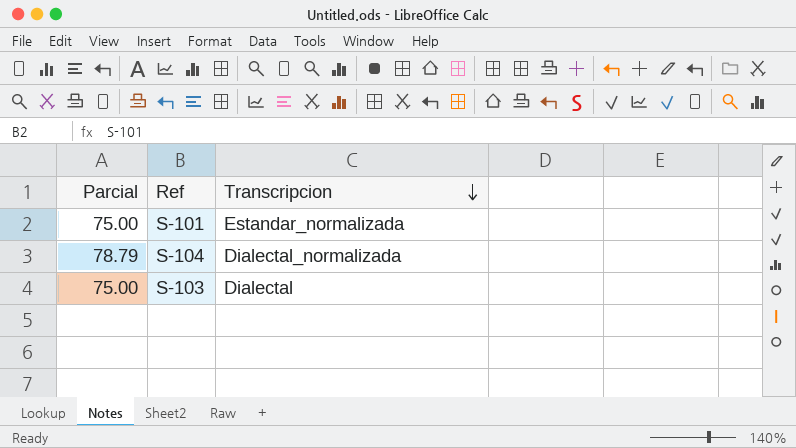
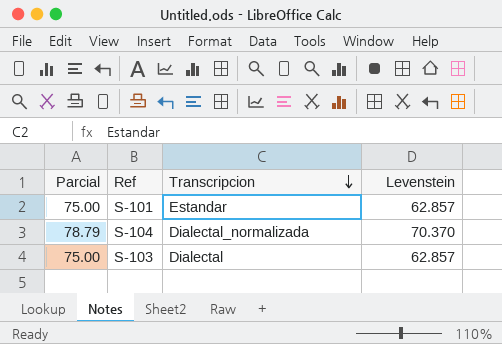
column Levenstein | position: none -> 4
S-101 | Transcripcion: Estandar_normalizada -> Estandar

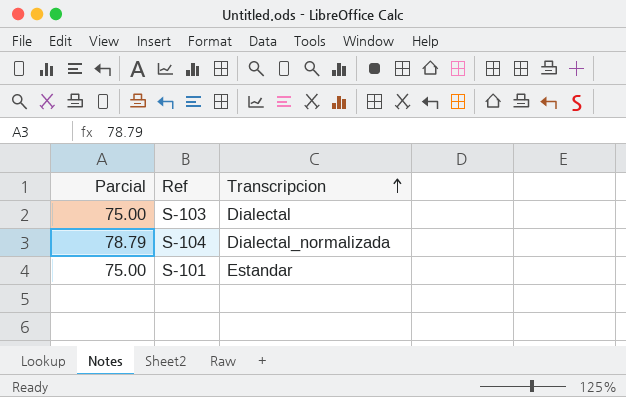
row order: Transcripcion descending -> Transcripcion ascending
column Levenstein | position: 4 -> none

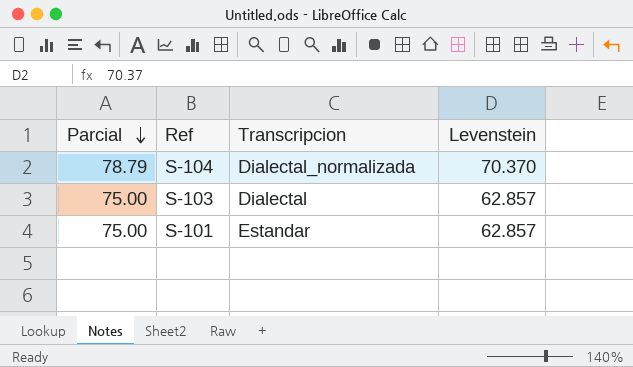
row order: Transcripcion ascending -> Parcial descending
column Levenstein | position: none -> 4

